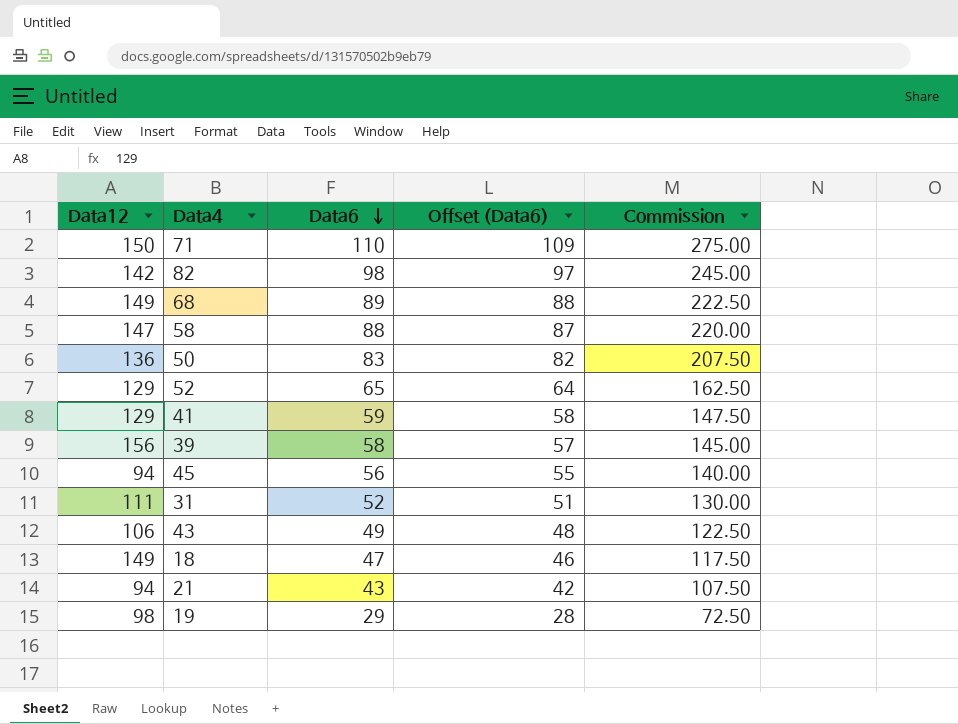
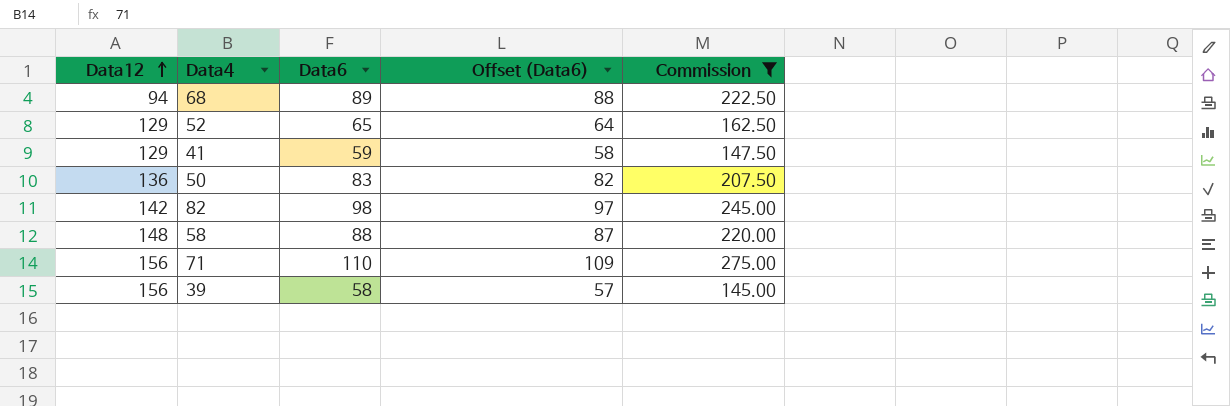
filter: none -> Commission >= 145.00
row order: Data6 descending -> Data12 ascending
68 | Data12: 149 -> 94
58 | Data12: 147 -> 148
71 | Data12: 150 -> 156

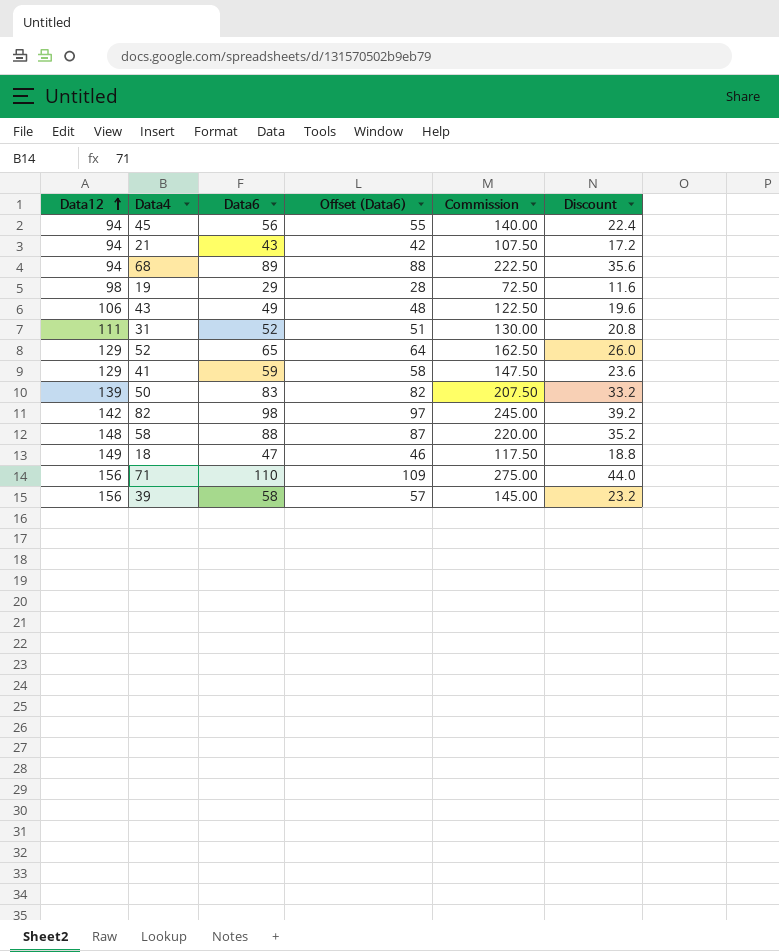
filter: Commission >= 145.00 -> none
column Discount | formula: none -> [Data6] * 0.4
50 | Data12: 136 -> 139

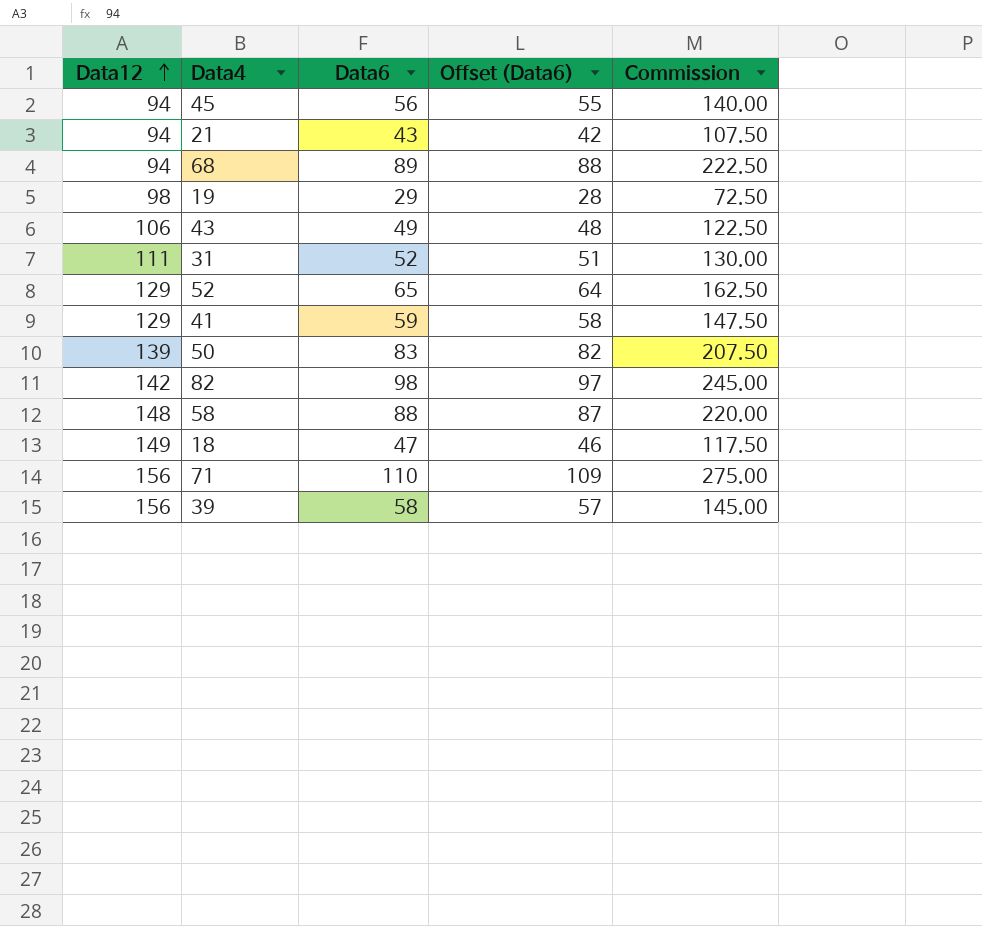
column Discount | formula: [Data6] * 0.4 -> none

